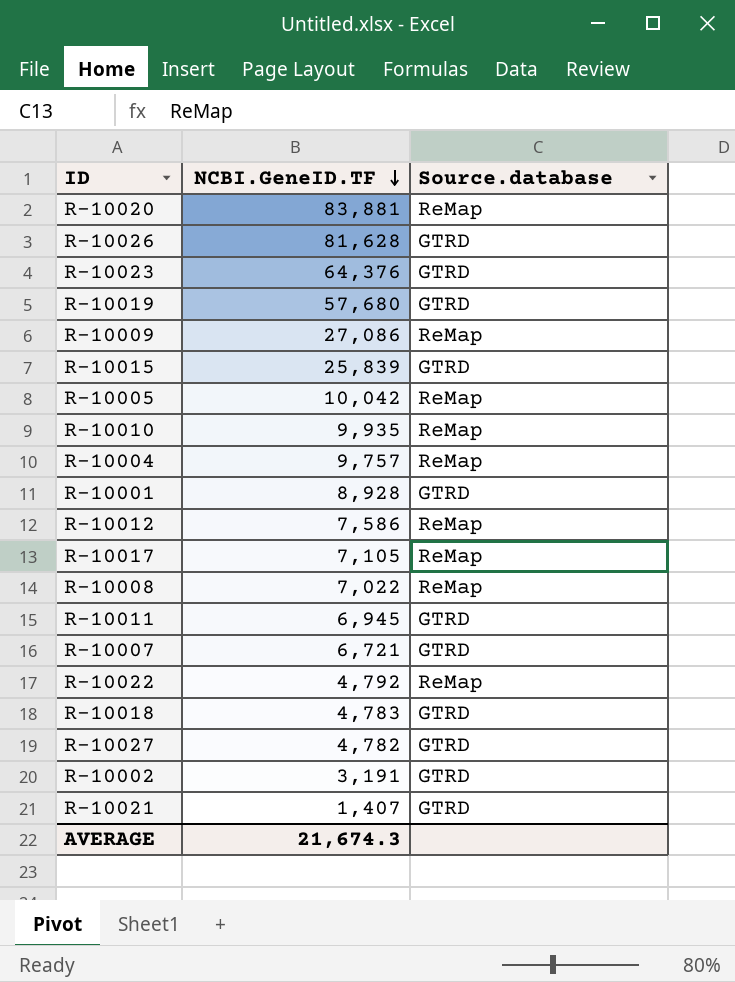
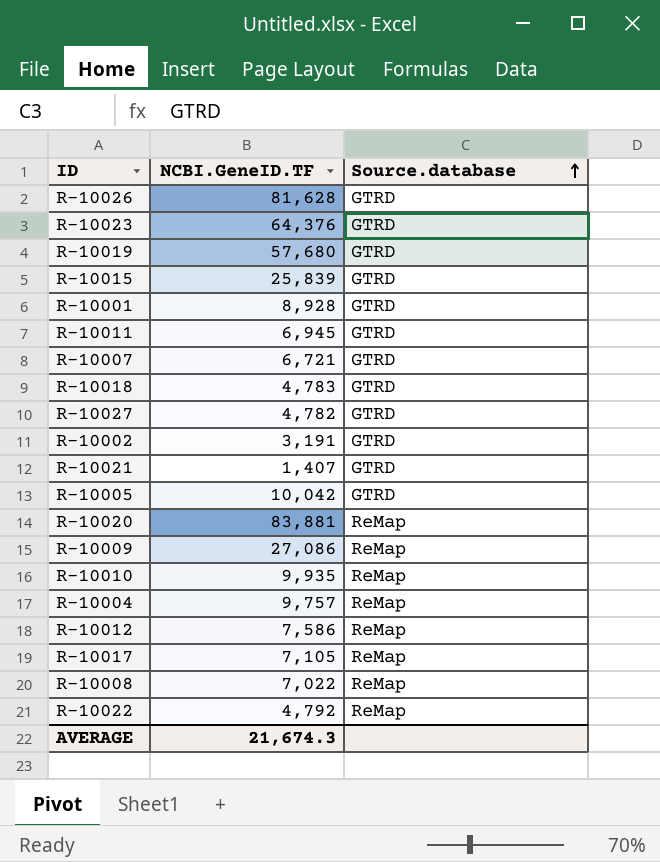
row order: NCBI.GeneID.TF descending -> Source.database ascending
R-10005 | Source.database: ReMap -> GTRD

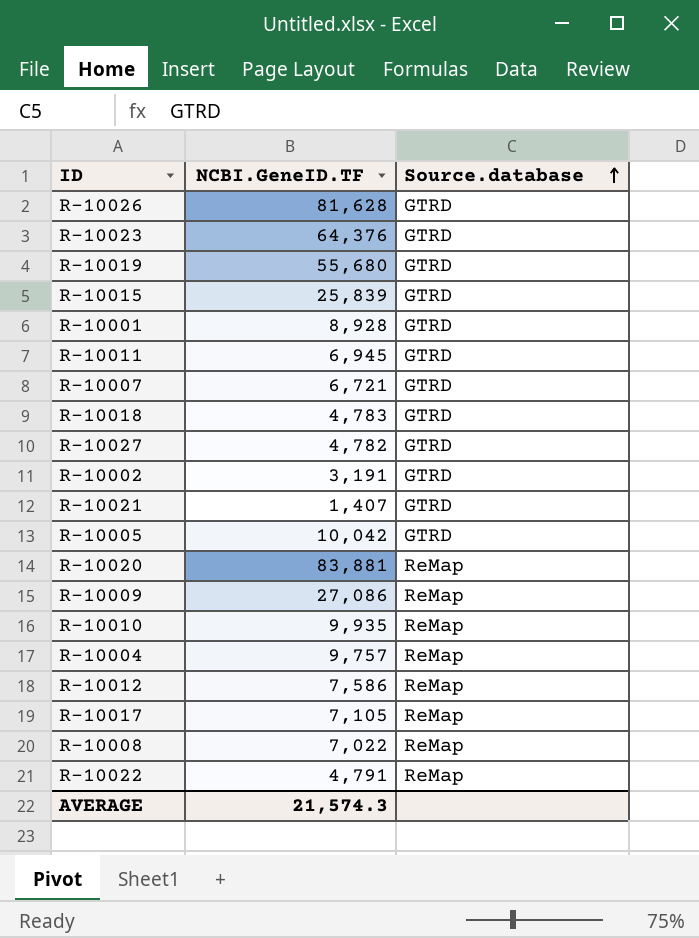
R-10019 | NCBI.GeneID.TF: 57,680 -> 55,680
R-10022 | NCBI.GeneID.TF: 4,792 -> 4,791
AVERAGE | NCBI.GeneID.TF: 21,674.3 -> 21,574.3

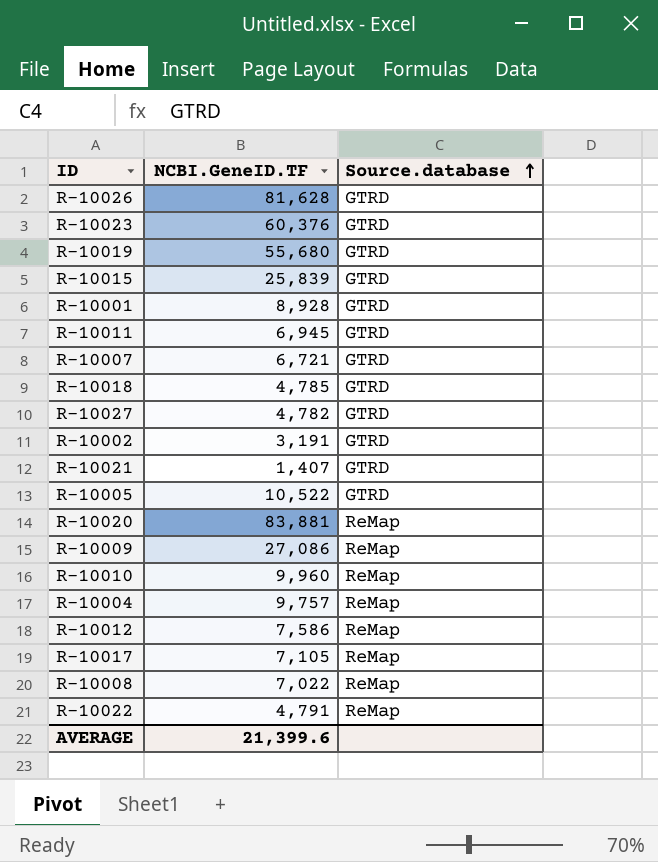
R-10023 | NCBI.GeneID.TF: 64,376 -> 60,376
R-10018 | NCBI.GeneID.TF: 4,783 -> 4,785
R-10005 | NCBI.GeneID.TF: 10,042 -> 10,522
R-10010 | NCBI.GeneID.TF: 9,935 -> 9,960
AVERAGE | NCBI.GeneID.TF: 21,574.3 -> 21,399.6

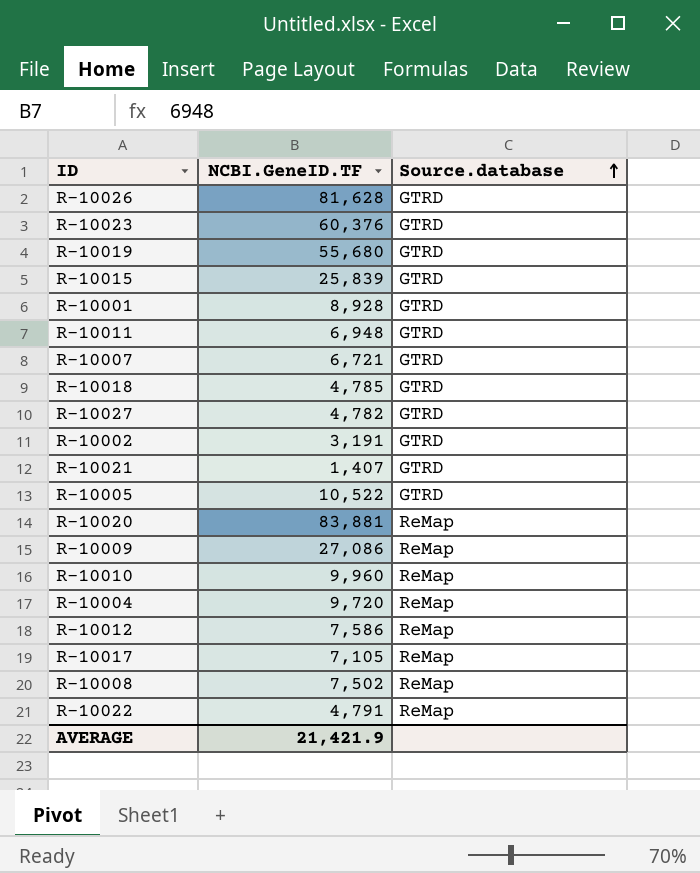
R-10011 | NCBI.GeneID.TF: 6,945 -> 6,948
R-10004 | NCBI.GeneID.TF: 9,757 -> 9,720
R-10008 | NCBI.GeneID.TF: 7,022 -> 7,502
AVERAGE | NCBI.GeneID.TF: 21,399.6 -> 21,421.9

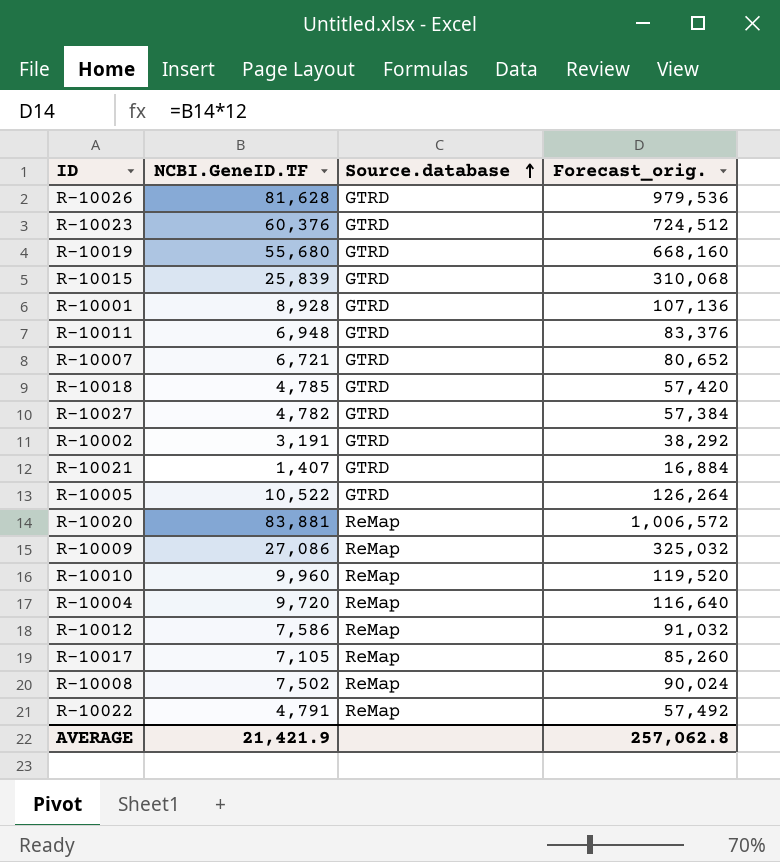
column Forecast_orig. | formula: none -> [NCBI.GeneID.TF] * 12

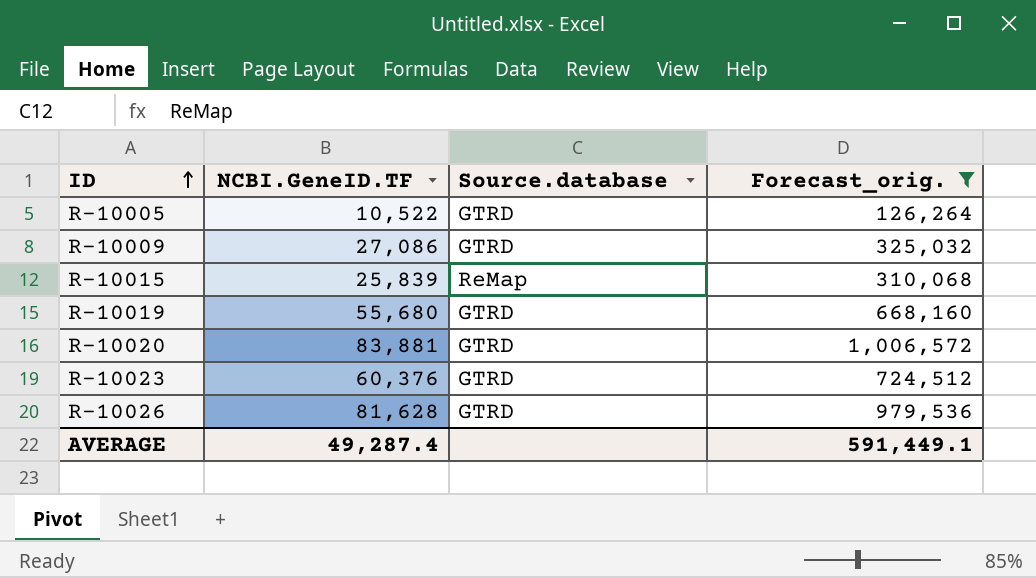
filter: none -> Forecast_orig. >= 126,264
row order: Source.database ascending -> ID ascending
R-10009 | Source.database: ReMap -> GTRD
R-10015 | Source.database: GTRD -> ReMap
R-10020 | Source.database: ReMap -> GTRD
AVERAGE | NCBI.GeneID.TF: 21,421.9 -> 49,287.4
AVERAGE | Forecast_orig.: 257,062.8 -> 591,449.1

